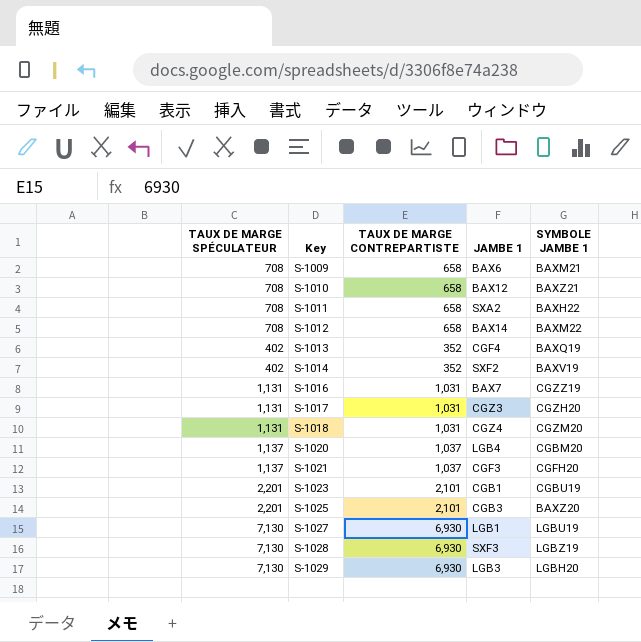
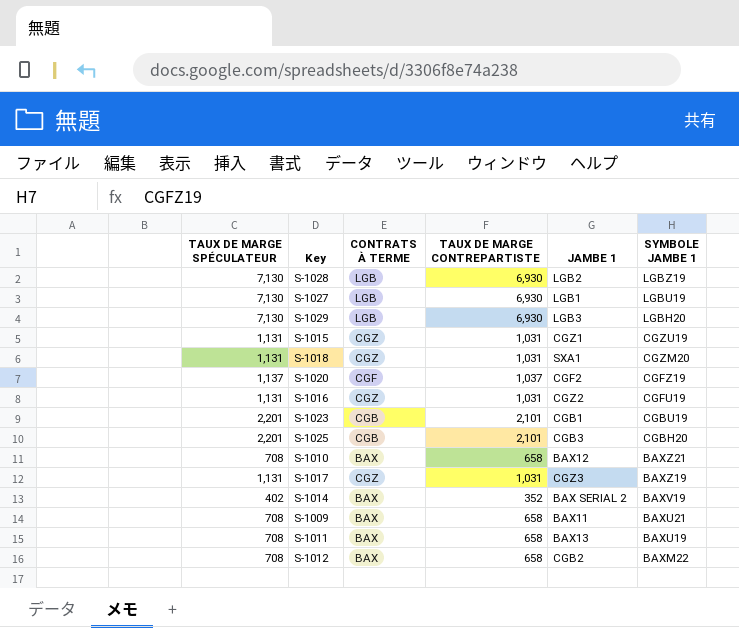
row order: Key ascending -> SYMBOLE JAMBE 1 descending
column CONTRATS À TERME | position: none -> 3
row S-1013: 402 | 352 | CGF4 | BAXQ19 -> none
row S-1021: 1,137 | 1,037 | CGF3 | CGFH20 -> none
S-1028 | JAMBE 1: SXF3 -> LGB2
row S-1015: none -> 1,131 | CGZ | 1,031 | CGZ1 | CGZU19
S-1018 | JAMBE 1: CGZ4 -> SXA1
S-1020 | JAMBE 1: LGB4 -> CGF2
S-1020 | SYMBOLE JAMBE 1: CGBM20 -> CGFZ19
S-1016 | JAMBE 1: BAX7 -> CGZ2
S-1016 | SYMBOLE JAMBE 1: CGZZ19 -> CGFU19
S-1025 | SYMBOLE JAMBE 1: BAXZ20 -> CGBH20
S-1017 | SYMBOLE JAMBE 1: CGZH20 -> BAXZ19
S-1014 | JAMBE 1: SXF2 -> BAX SERIAL 2
S-1009 | JAMBE 1: BAX6 -> BAX11
S-1009 | SYMBOLE JAMBE 1: BAXM21 -> BAXU21
S-1011 | JAMBE 1: SXA2 -> BAX13
S-1011 | SYMBOLE JAMBE 1: BAXH22 -> BAXU19
S-1012 | JAMBE 1: BAX14 -> CGB2

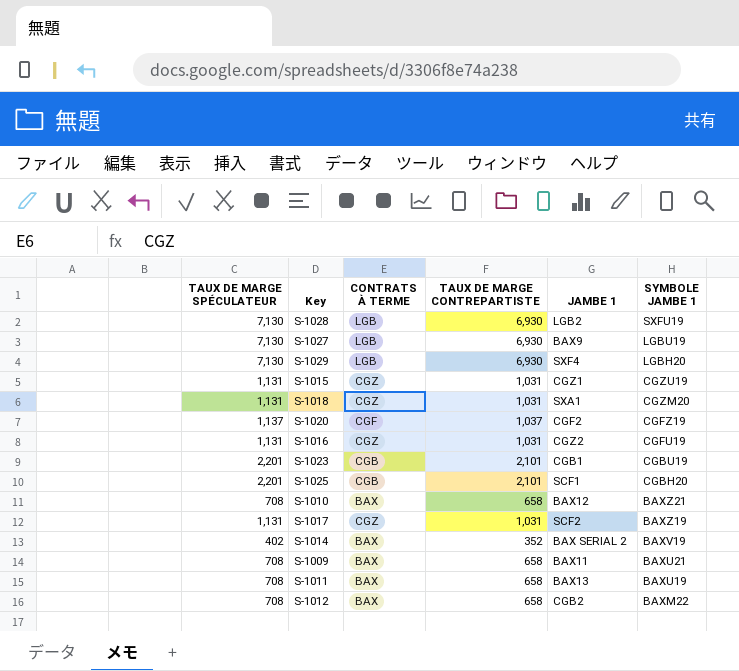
S-1028 | SYMBOLE JAMBE 1: LGBZ19 -> SXFU19
S-1027 | JAMBE 1: LGB1 -> BAX9
S-1029 | JAMBE 1: LGB3 -> SXF4
S-1025 | JAMBE 1: CGB3 -> SCF1
S-1017 | JAMBE 1: CGZ3 -> SCF2

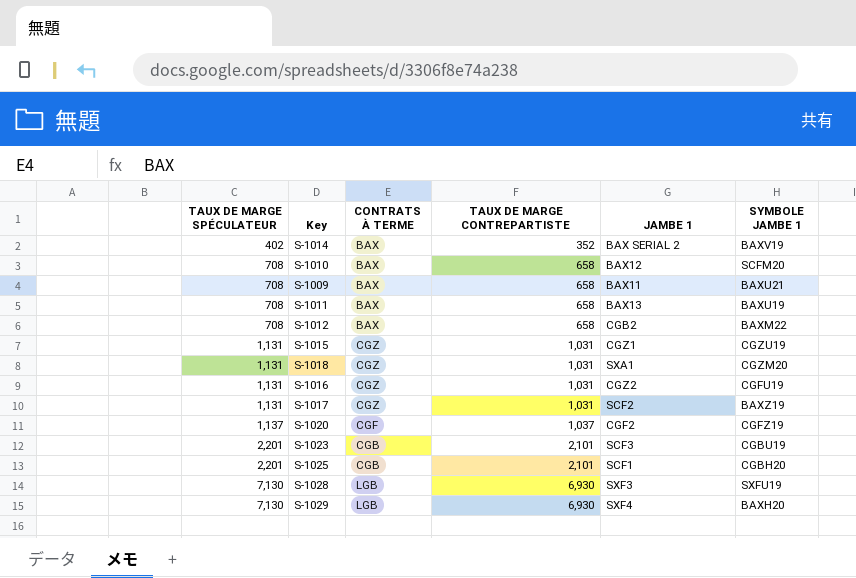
row order: SYMBOLE JAMBE 1 descending -> TAUX DE MARGE SPÉCULATEUR ascending
row S-1027: 7,130 | LGB | 6,930 | BAX9 | LGBU19 -> none
S-1010 | SYMBOLE JAMBE 1: BAXZ21 -> SCFM20
S-1023 | JAMBE 1: CGB1 -> SCF3
S-1028 | JAMBE 1: LGB2 -> SXF3
S-1029 | SYMBOLE JAMBE 1: LGBH20 -> BAXH20

